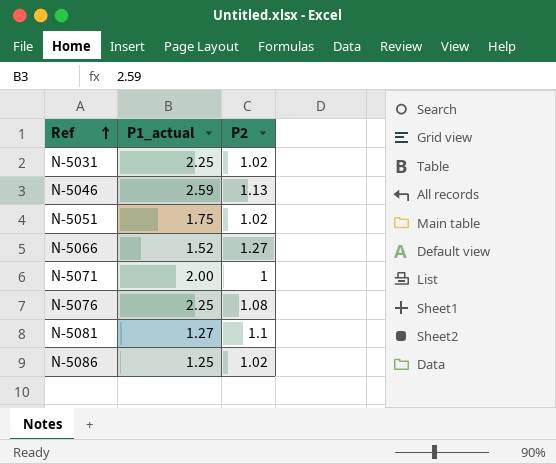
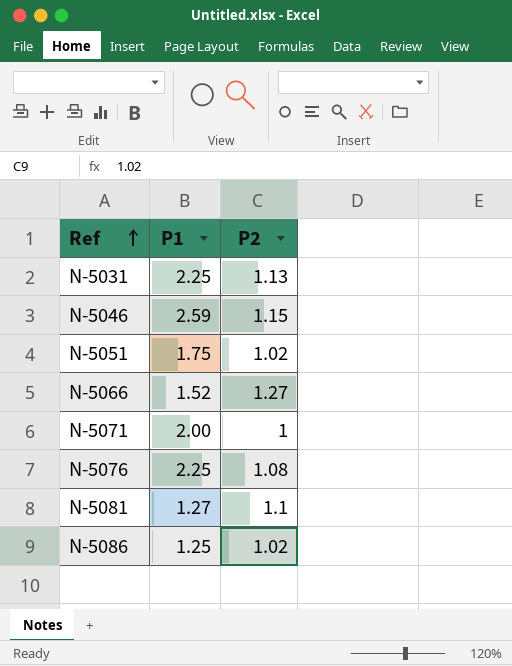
column name: P1_actual -> P1
N-5031 | P2: 1.02 -> 1.13
N-5046 | P2: 1.13 -> 1.15

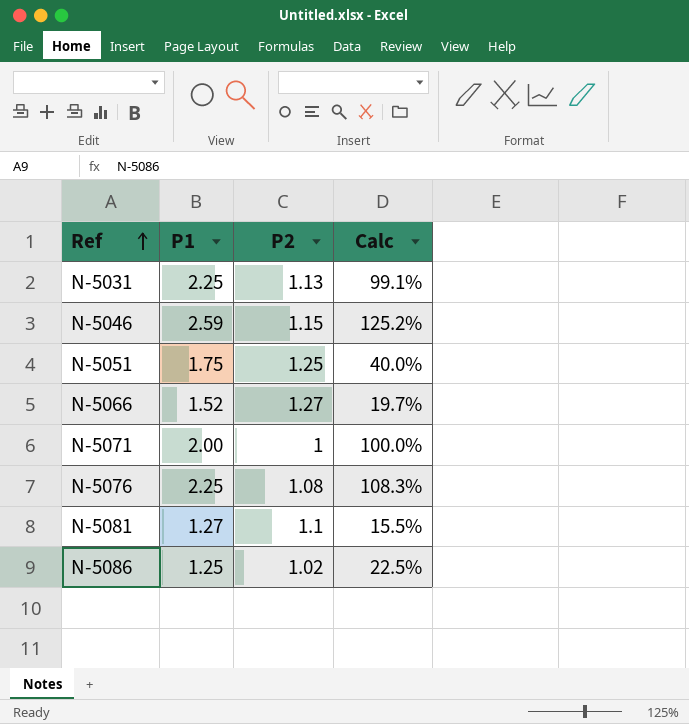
column Calc | formula: none -> ([P1] - [P2]) / [P2]
N-5051 | P2: 1.02 -> 1.25

